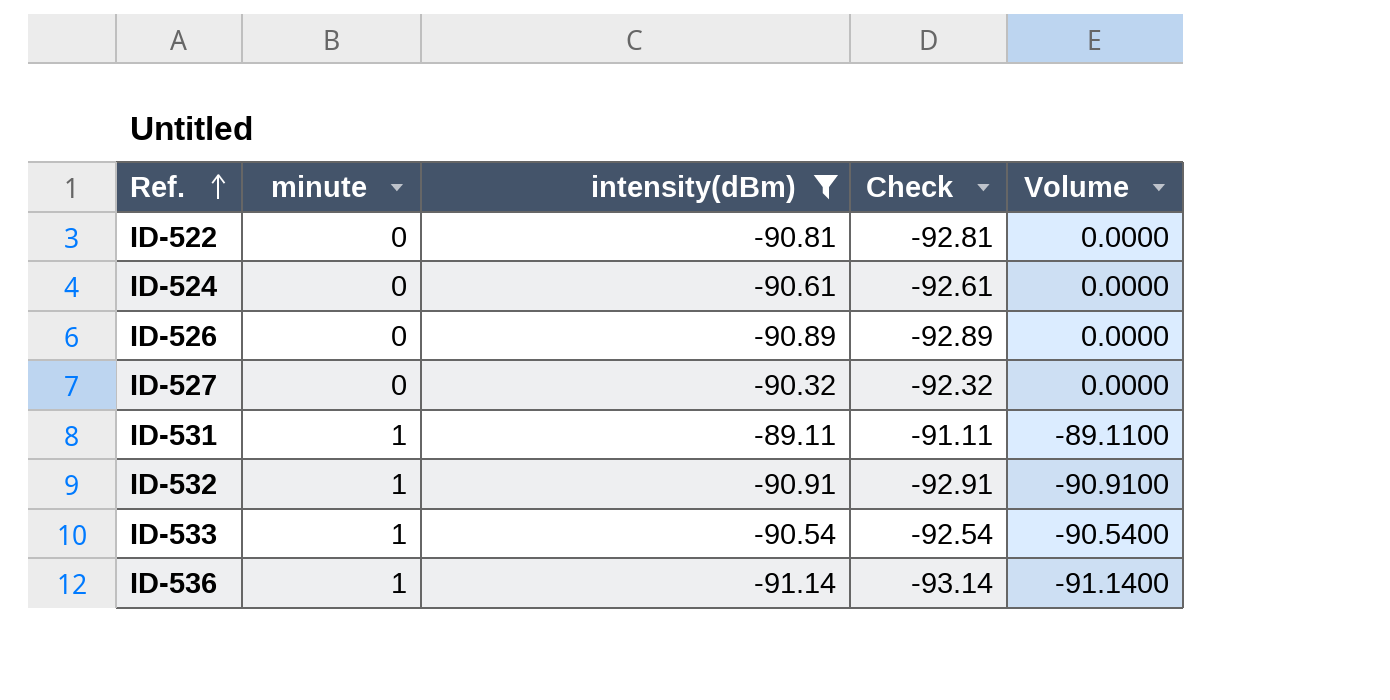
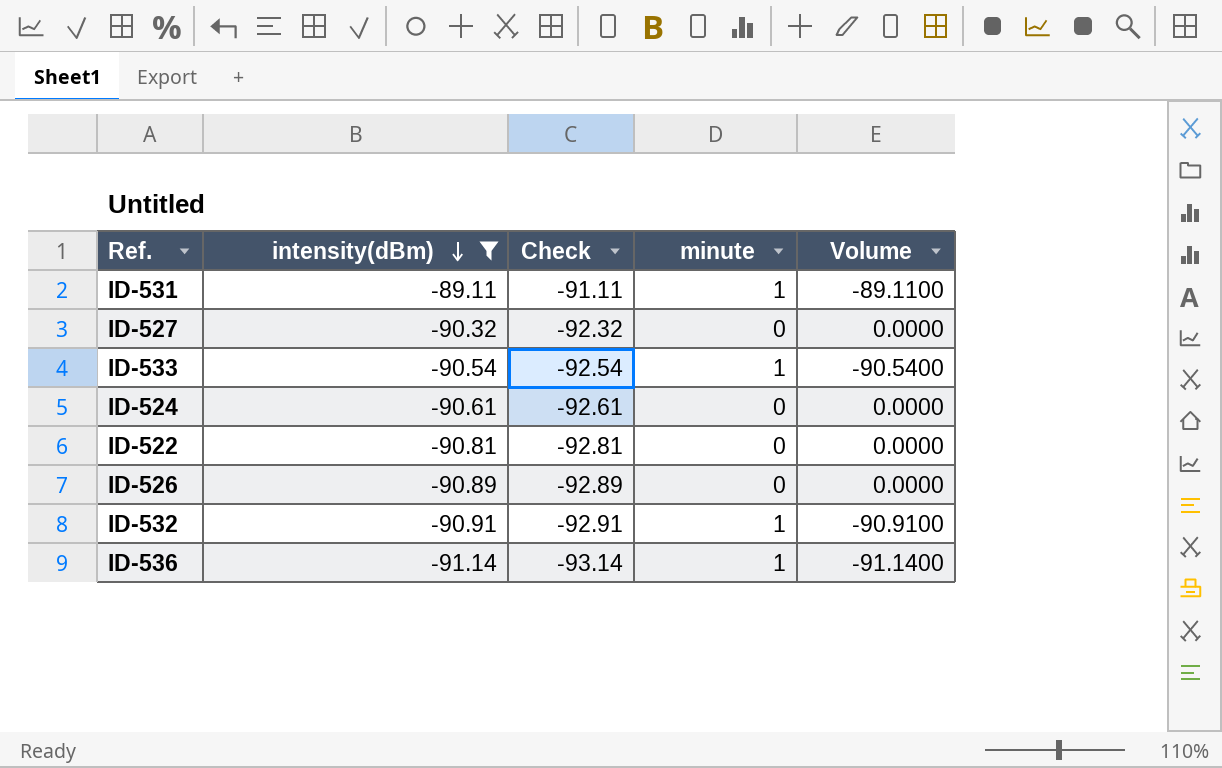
row order: Ref. ascending -> intensity(dBm) descending
column minute | position: 2 -> 4

